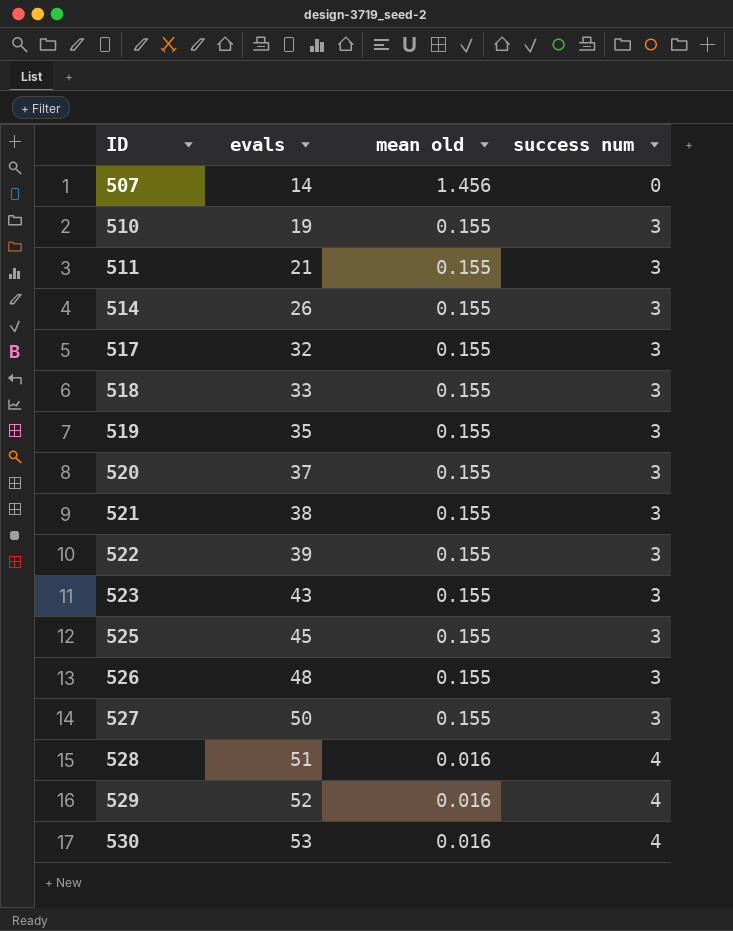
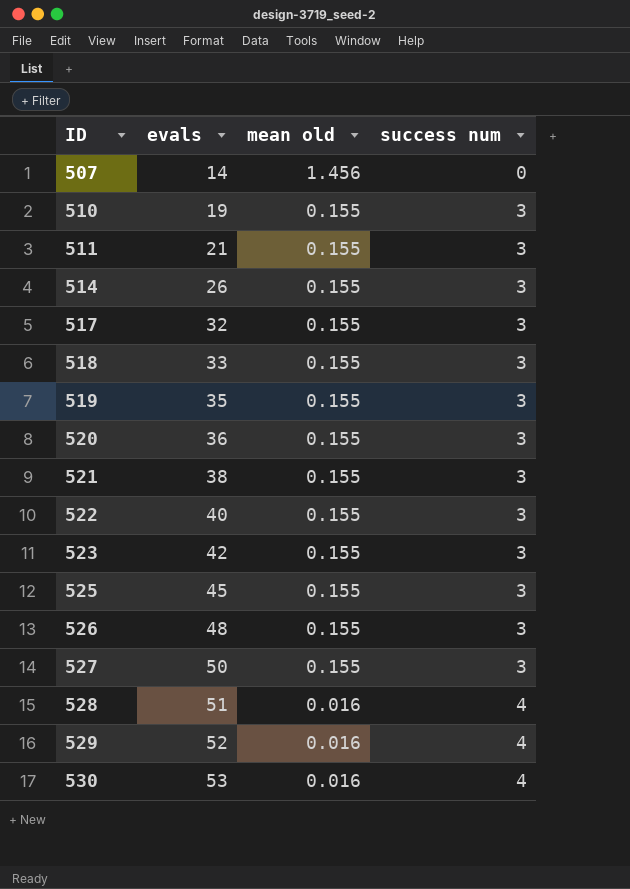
520 | evals: 37 -> 36
522 | evals: 39 -> 40
523 | evals: 43 -> 42

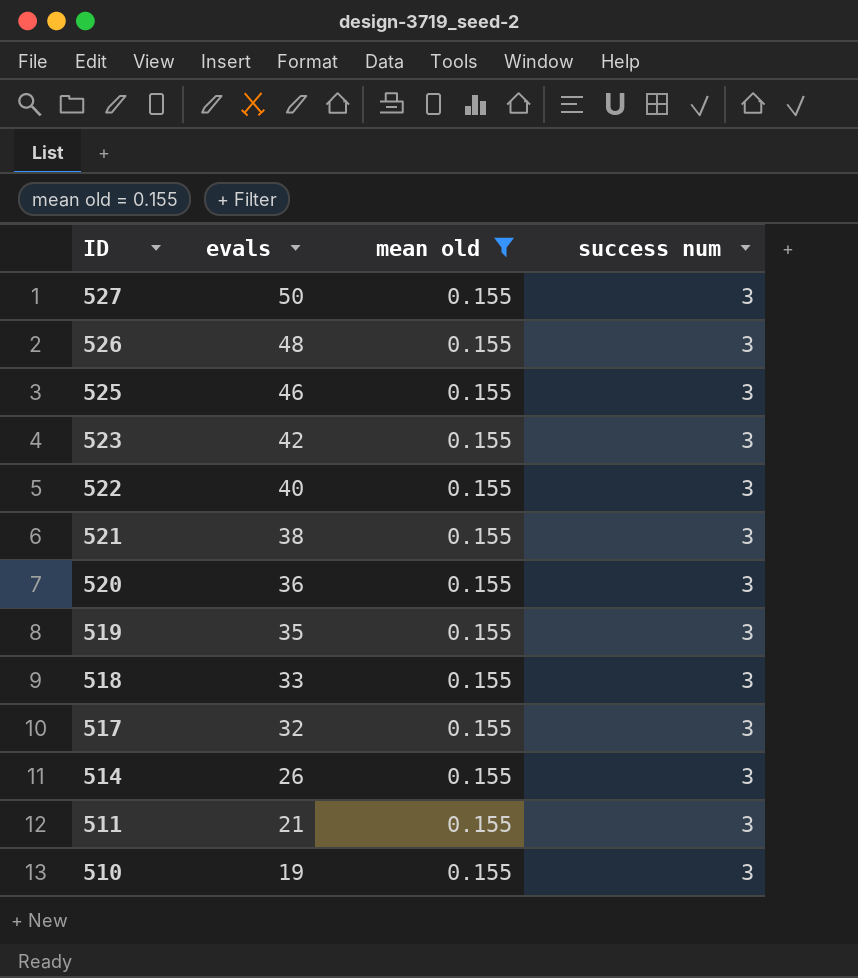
filter: none -> mean old = 0.155
row order: ID ascending -> ID descending
525 | evals: 45 -> 46

